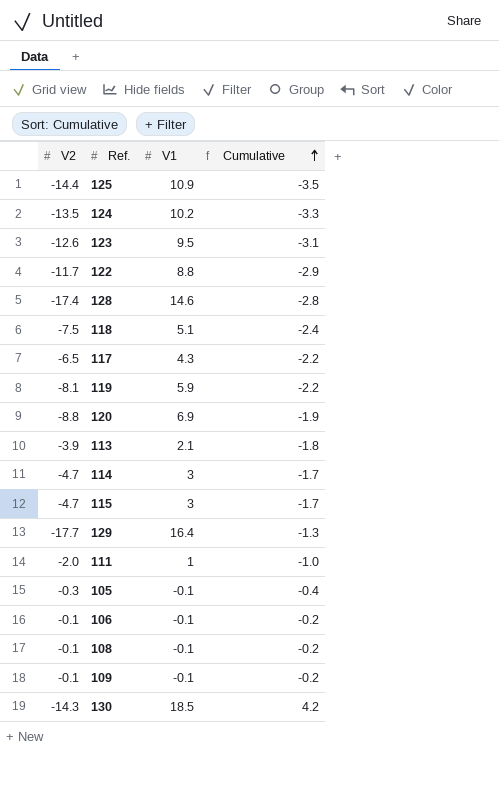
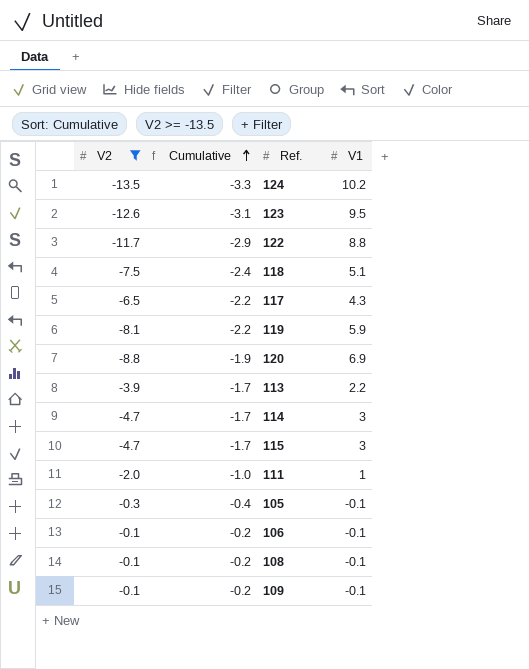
filter: none -> V2 >= -13.5
column Cumulative | position: 4 -> 2
113 | Cumulative: -1.8 -> -1.7
113 | V1: 2.1 -> 2.2

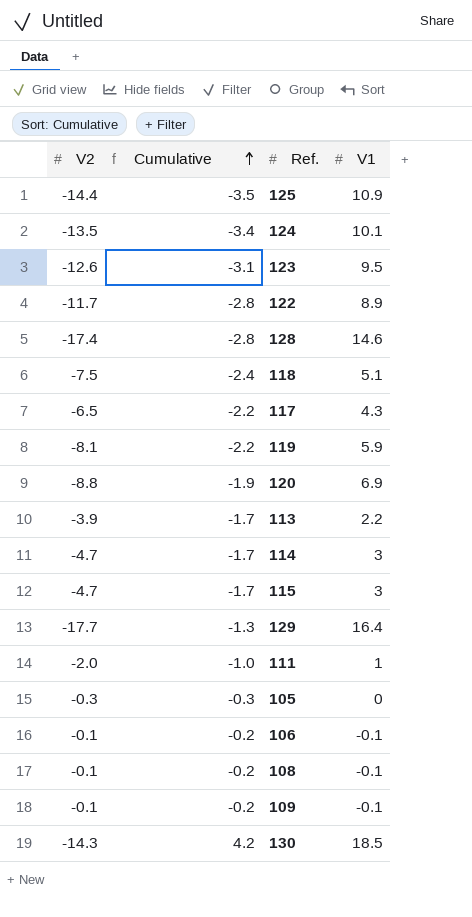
filter: V2 >= -13.5 -> none
124 | Cumulative: -3.3 -> -3.4
124 | V1: 10.2 -> 10.1
122 | Cumulative: -2.9 -> -2.8
122 | V1: 8.8 -> 8.9
105 | Cumulative: -0.4 -> -0.3
105 | V1: -0.1 -> 0

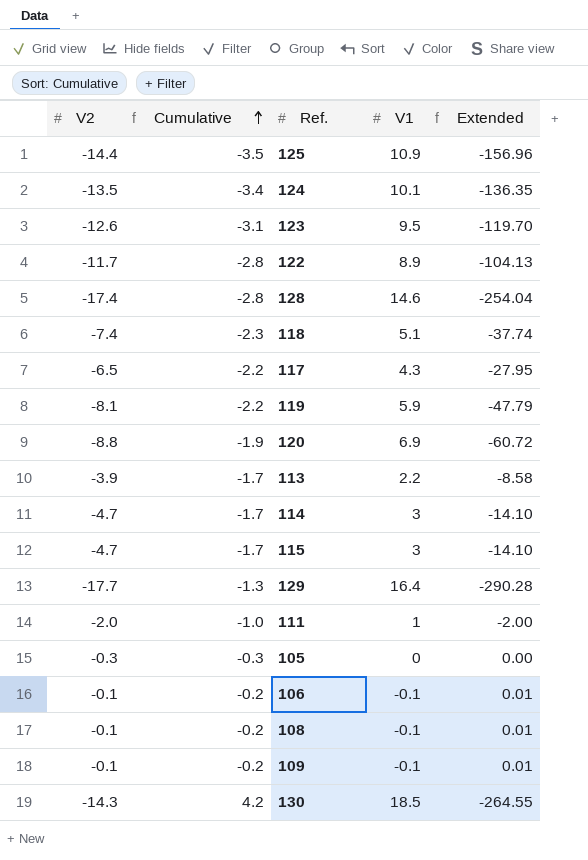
column Extended | formula: none -> [V2] * [V1]
118 | V2: -7.5 -> -7.4
118 | Cumulative: -2.4 -> -2.3

